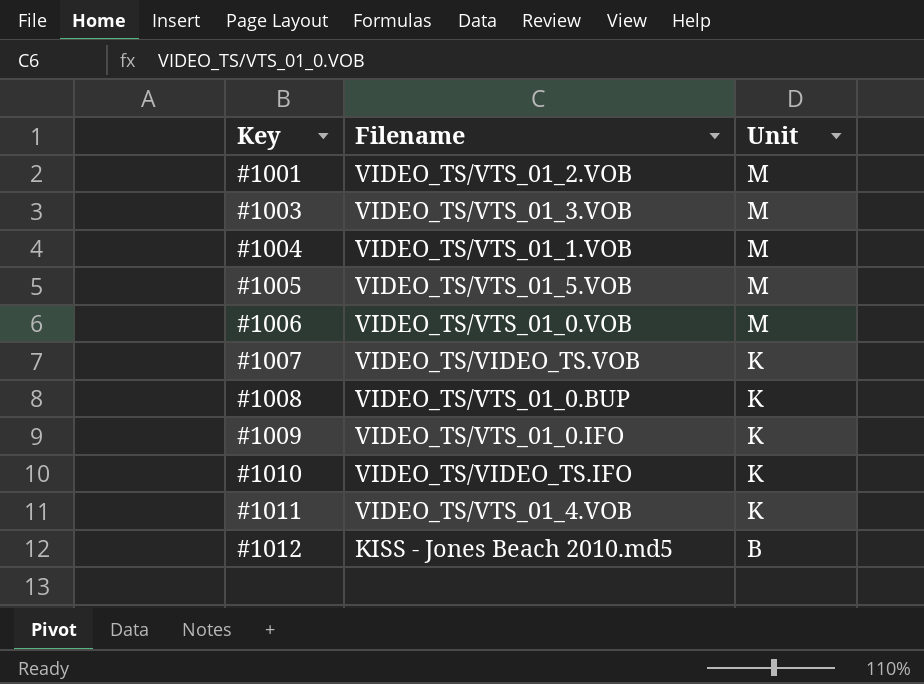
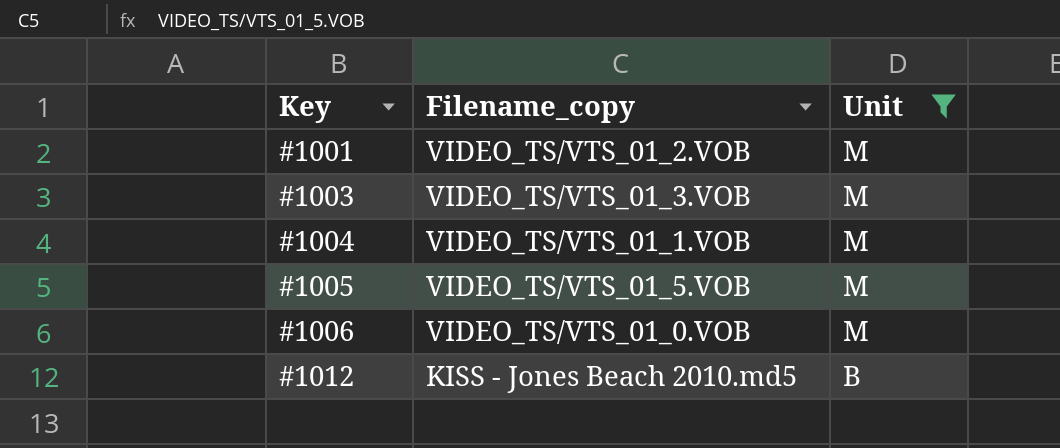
filter: none -> Unit != K
column name: Filename -> Filename_copy

